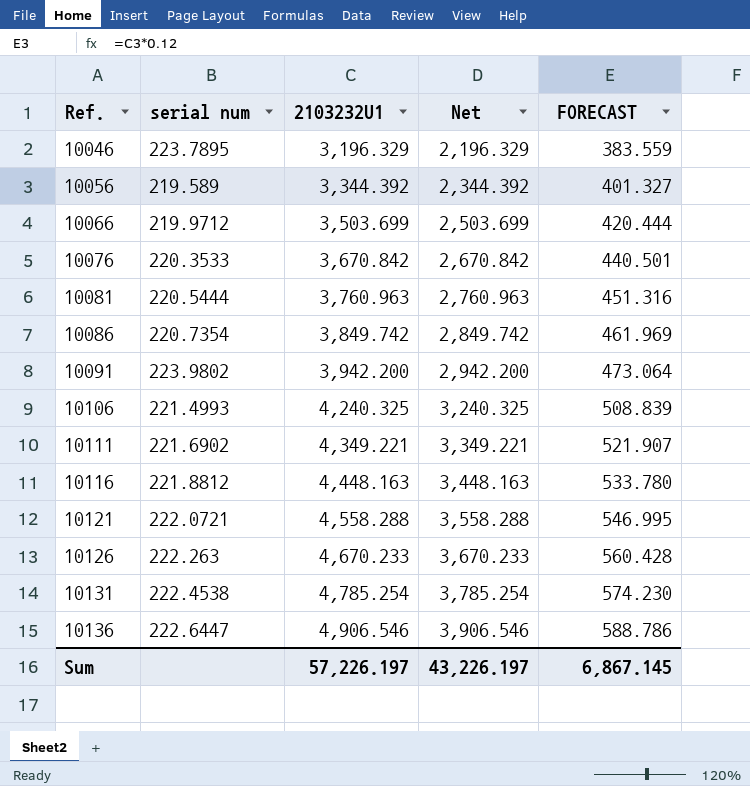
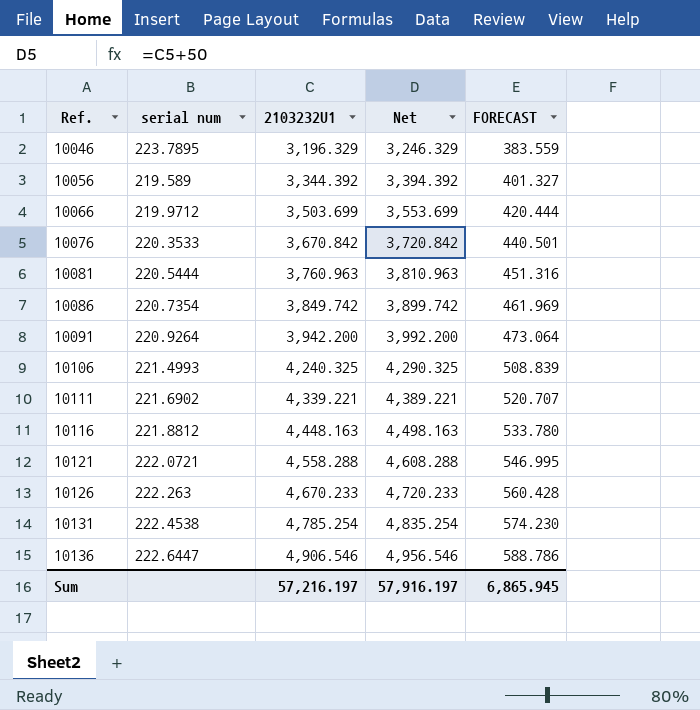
column Net | formula: [2103232U1] - 1000 -> [2103232U1] + 50
10091 | serial num: 223.9802 -> 220.9264
10111 | 2103232U1: 4,349.221 -> 4,339.221
10111 | FORECAST: 521.907 -> 520.707
Sum | 2103232U1: 57,226.197 -> 57,216.197
Sum | Net: 43,226.197 -> 57,916.197
Sum | FORECAST: 6,867.145 -> 6,865.945

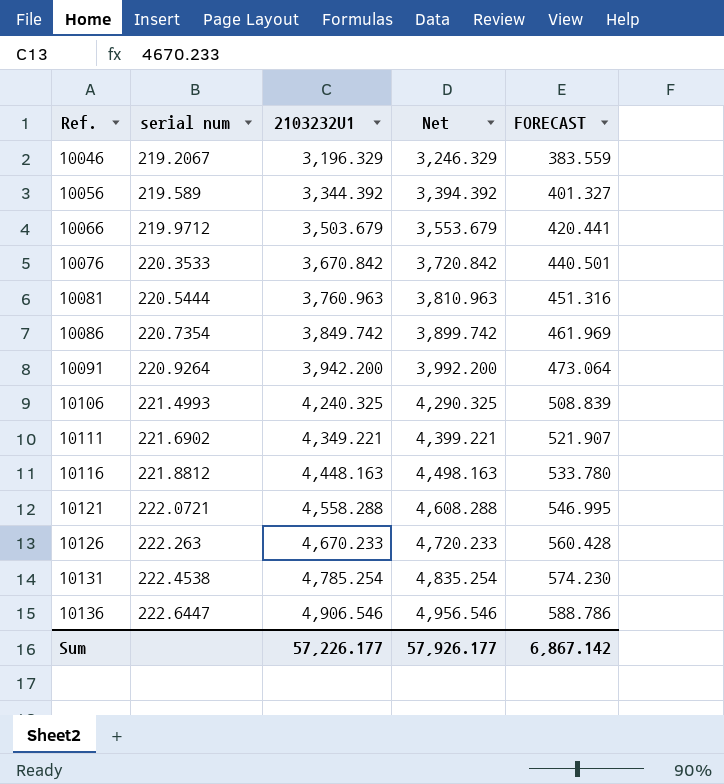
10046 | serial num: 223.7895 -> 219.2067
10066 | 2103232U1: 3,503.699 -> 3,503.679
10066 | Net: 3,553.699 -> 3,553.679
10066 | FORECAST: 420.444 -> 420.441
10111 | 2103232U1: 4,339.221 -> 4,349.221
10111 | Net: 4,389.221 -> 4,399.221
10111 | FORECAST: 520.707 -> 521.907
Sum | 2103232U1: 57,216.197 -> 57,226.177
Sum | Net: 57,916.197 -> 57,926.177
Sum | FORECAST: 6,865.945 -> 6,867.142

